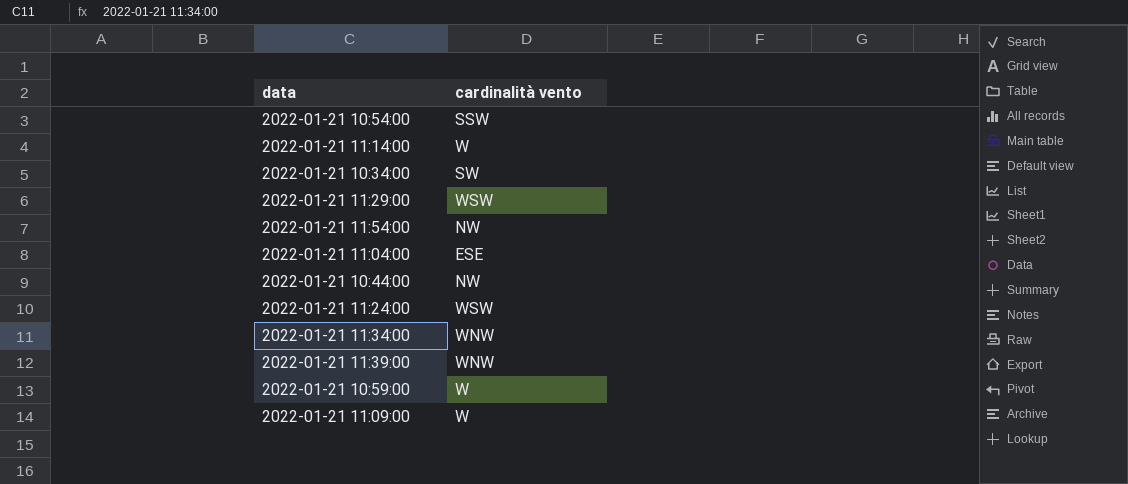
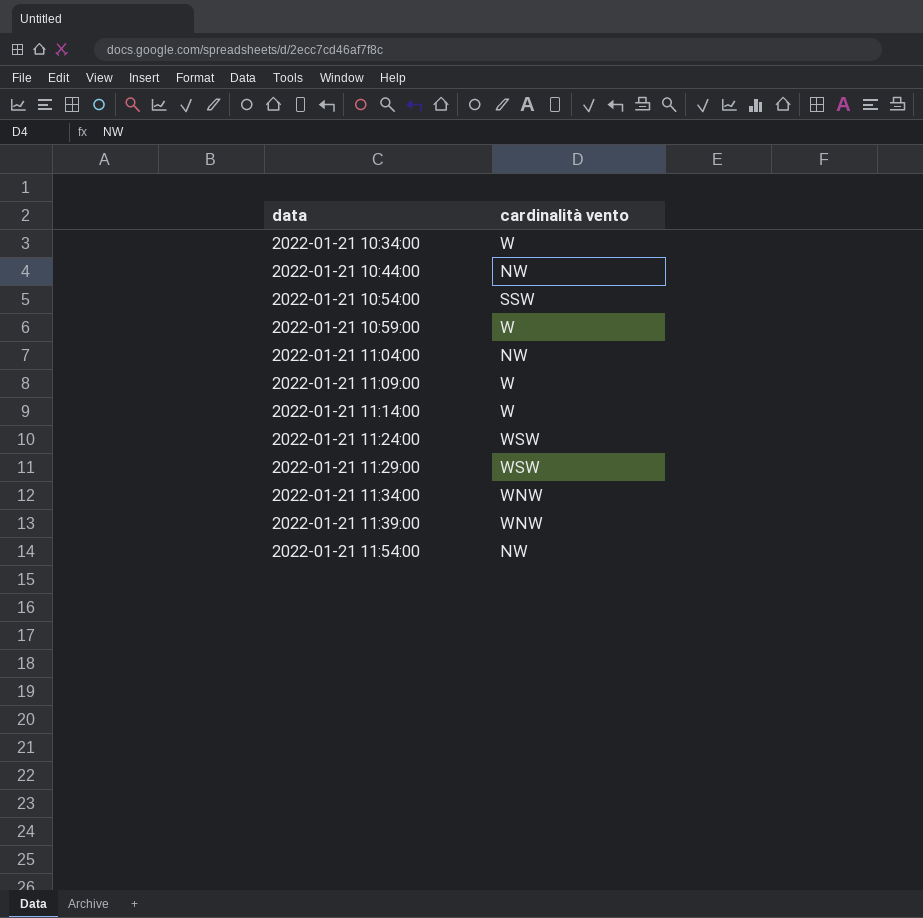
row order: none -> data ascending
2022-01-21 10:34:00 | cardinalità vento: SW -> W
2022-01-21 11:04:00 | cardinalità vento: ESE -> NW

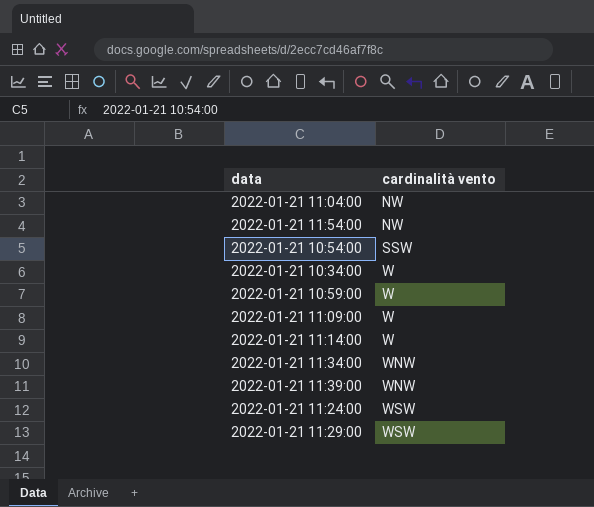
row order: data ascending -> cardinalità vento ascending
row 2022-01-21 10:44:00: NW -> none

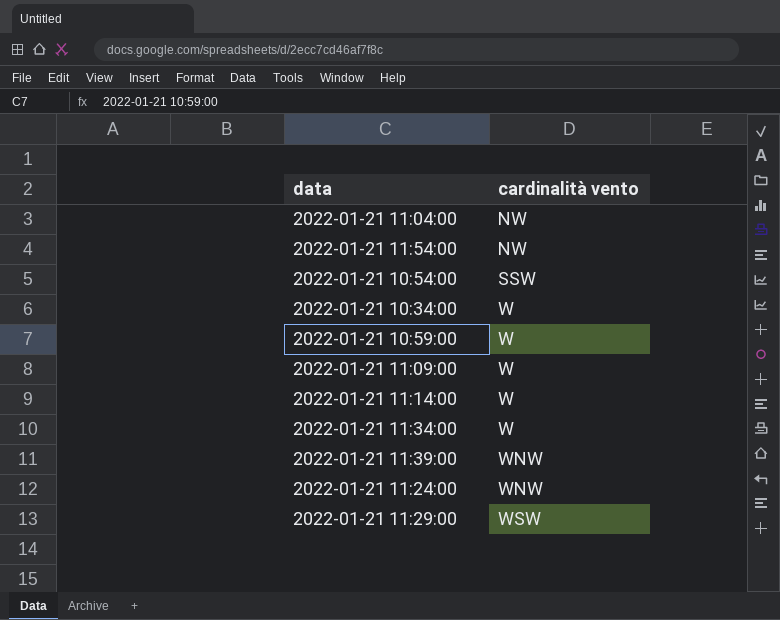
2022-01-21 11:34:00 | cardinalità vento: WNW -> W
2022-01-21 11:24:00 | cardinalità vento: WSW -> WNW

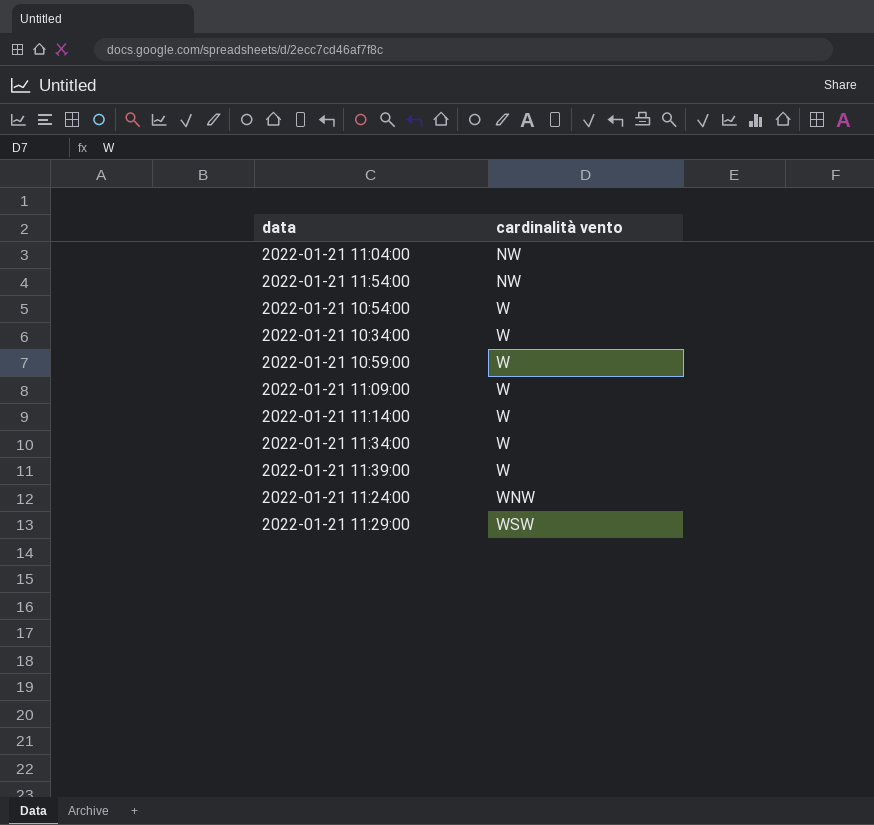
2022-01-21 10:54:00 | cardinalità vento: SSW -> W
2022-01-21 11:39:00 | cardinalità vento: WNW -> W

